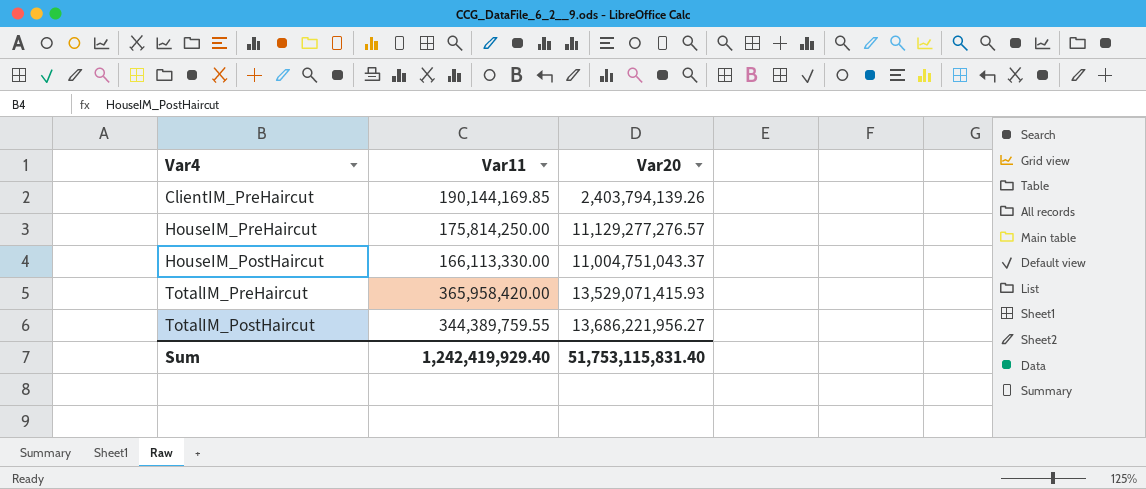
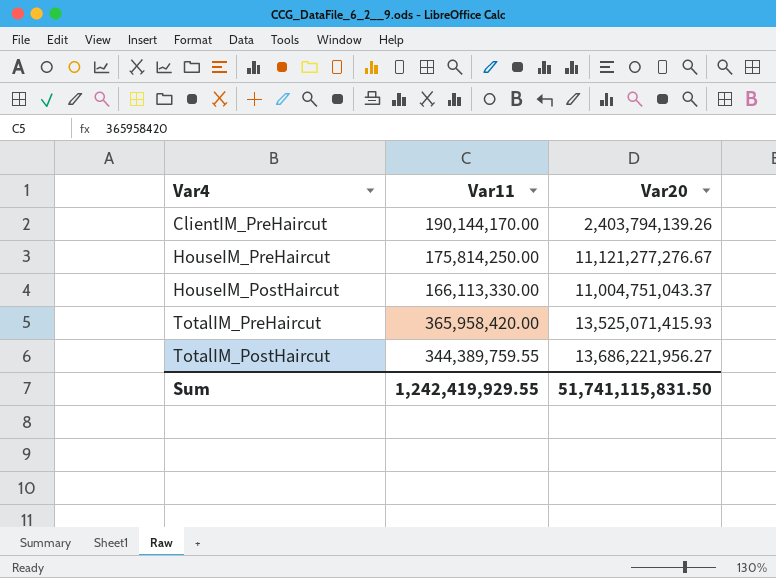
ClientIM_PreHaircut | Var11: 190,144,169.85 -> 190,144,170.00
HouseIM_PreHaircut | Var20: 11,129,277,276.57 -> 11,121,277,276.67
TotalIM_PreHaircut | Var20: 13,529,071,415.93 -> 13,525,071,415.93
Sum | Var11: 1,242,419,929.40 -> 1,242,419,929.55
Sum | Var20: 51,753,115,831.40 -> 51,741,115,831.50

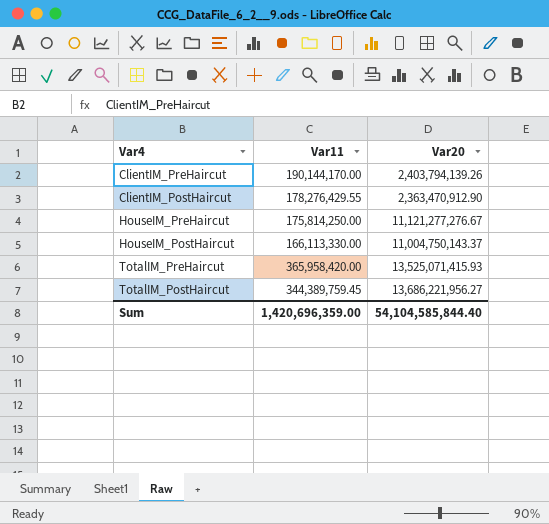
row ClientIM_PostHaircut: none -> 178,276,429.55 | 2,363,470,912.90
HouseIM_PostHaircut | Var20: 11,004,751,043.37 -> 11,004,750,143.37
TotalIM_PostHaircut | Var11: 344,389,759.55 -> 344,389,759.45
Sum | Var11: 1,242,419,929.55 -> 1,420,696,359.00
Sum | Var20: 51,741,115,831.50 -> 54,104,585,844.40

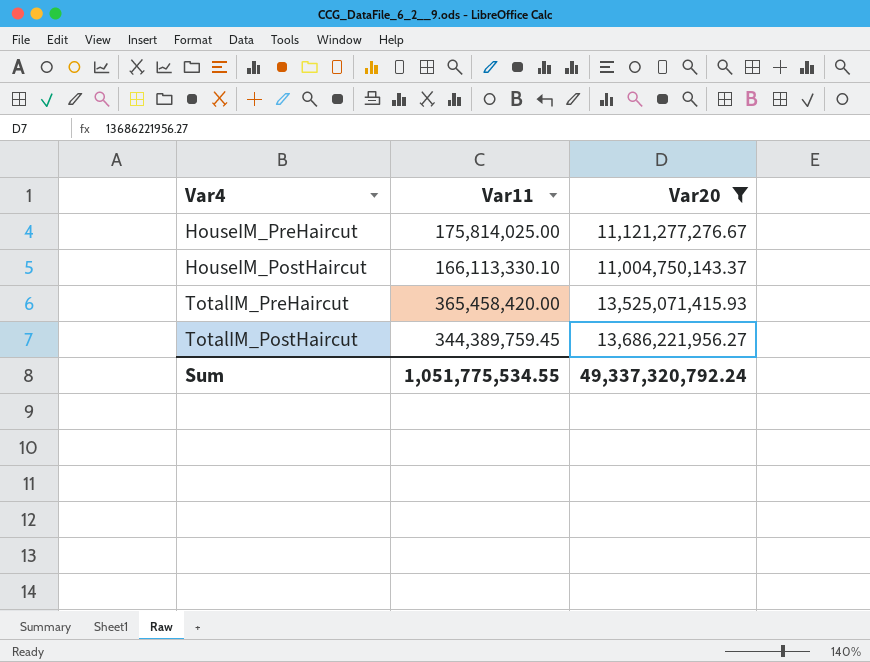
filter: none -> Var20 >= 11,004,750,143.37
HouseIM_PreHaircut | Var11: 175,814,250.00 -> 175,814,025.00
HouseIM_PostHaircut | Var11: 166,113,330.00 -> 166,113,330.10
TotalIM_PreHaircut | Var11: 365,958,420.00 -> 365,458,420.00
Sum | Var11: 1,420,696,359.00 -> 1,051,775,534.55
Sum | Var20: 54,104,585,844.40 -> 49,337,320,792.24

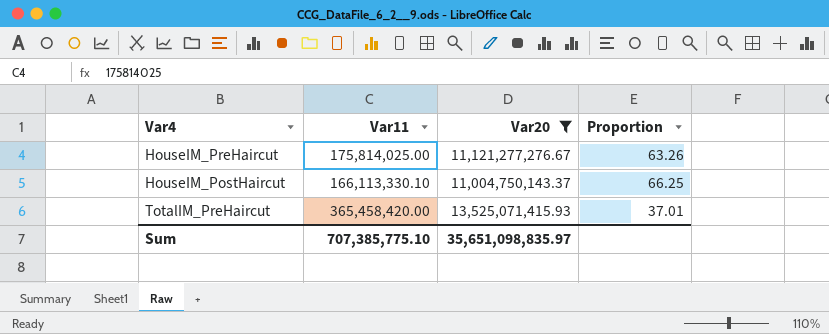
column Proportion | formula: none -> [Var20] / [Var11]
row TotalIM_PostHaircut: 344,389,759.45 | 13,686,221,956.27 -> none
Sum | Var11: 1,051,775,534.55 -> 707,385,775.10
Sum | Var20: 49,337,320,792.24 -> 35,651,098,835.97

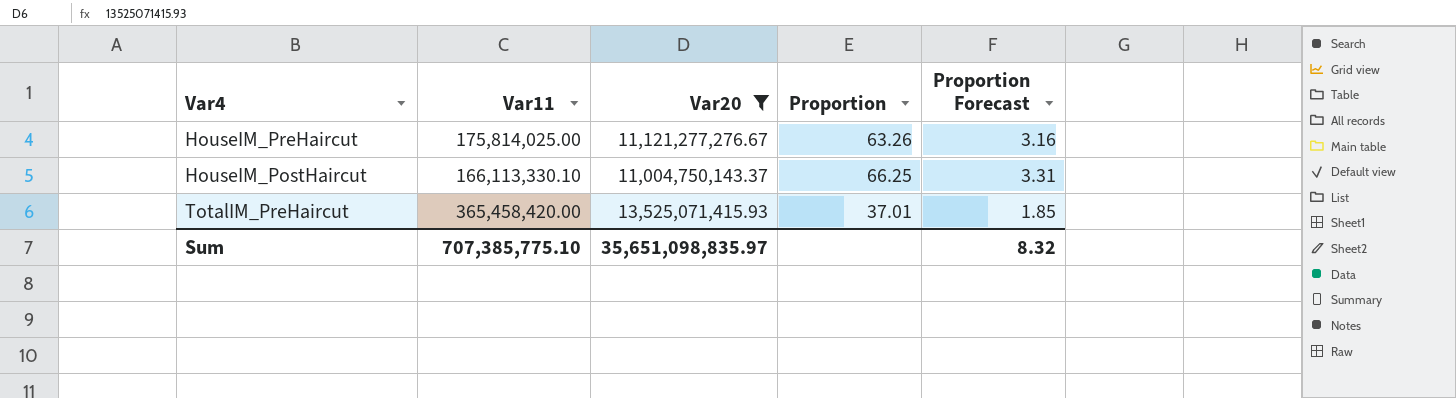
column Proportion Forecast | formula: none -> [Proportion] * 0.05

